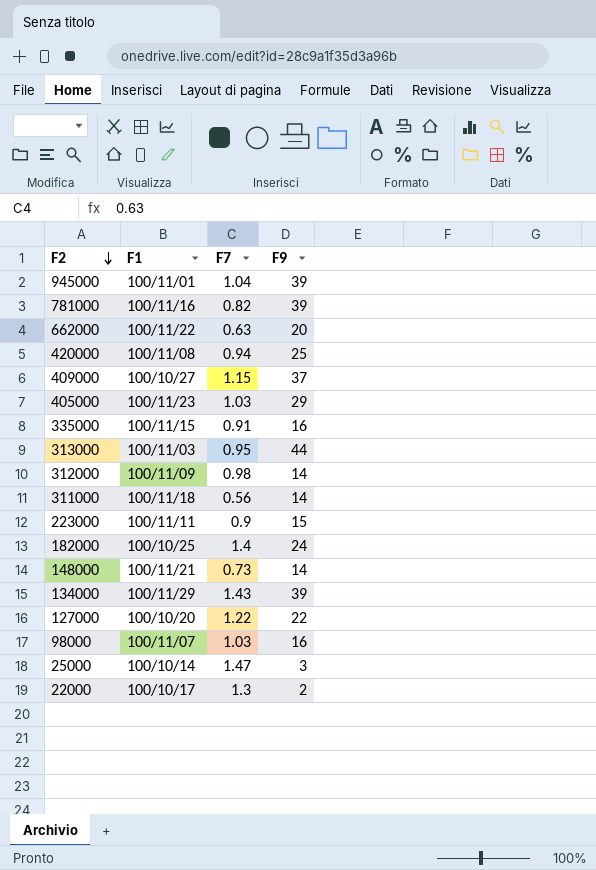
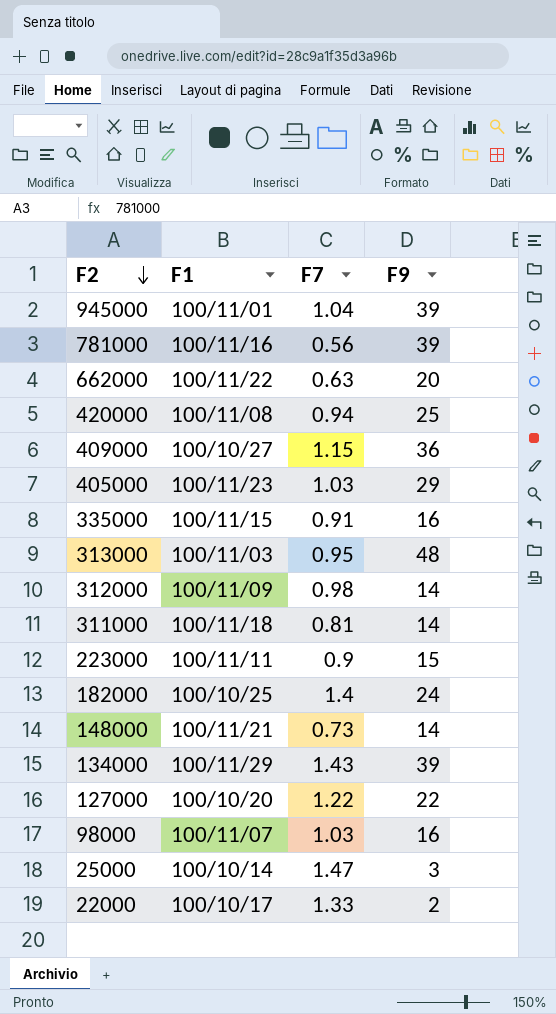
781000 | F7: 0.82 -> 0.56
409000 | F9: 37 -> 36
313000 | F9: 44 -> 48
311000 | F7: 0.56 -> 0.81
22000 | F7: 1.3 -> 1.33

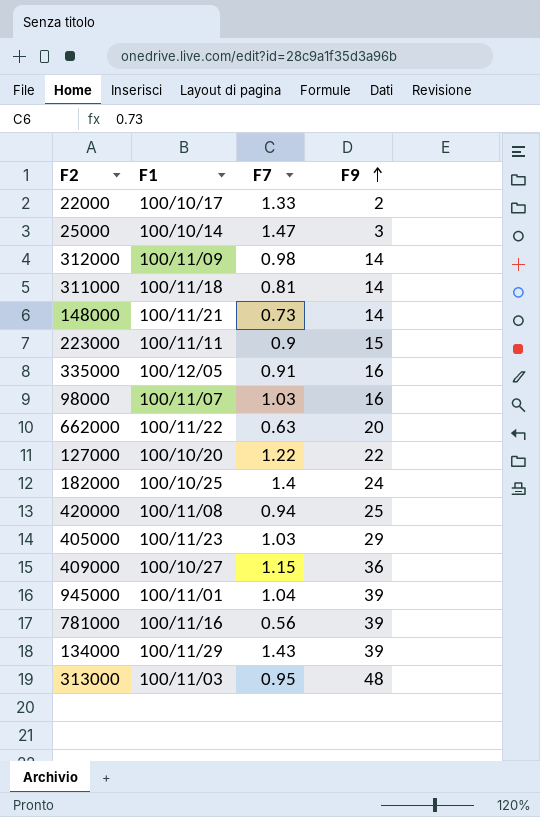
row order: F2 descending -> F9 ascending
335000 | F1: 100/11/15 -> 100/12/05

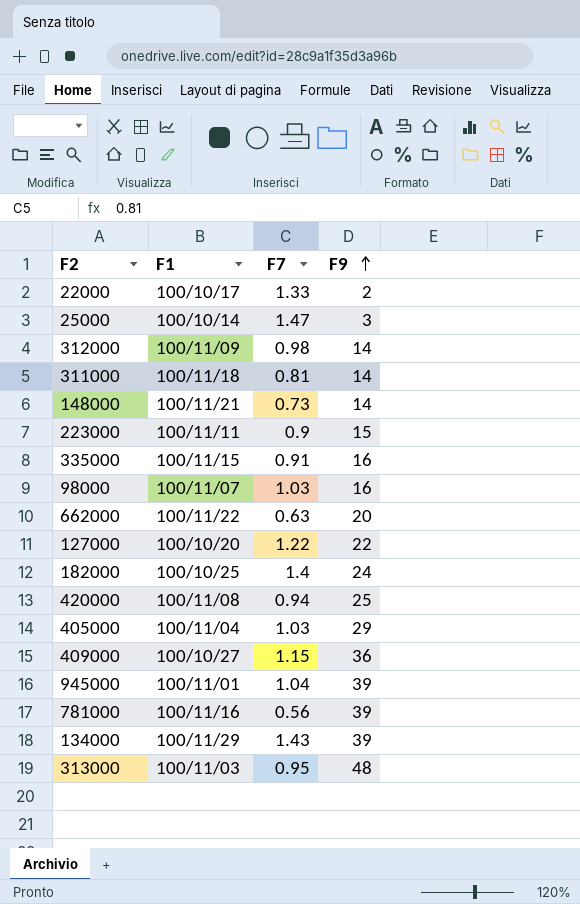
335000 | F1: 100/12/05 -> 100/11/15
405000 | F1: 100/11/23 -> 100/11/04

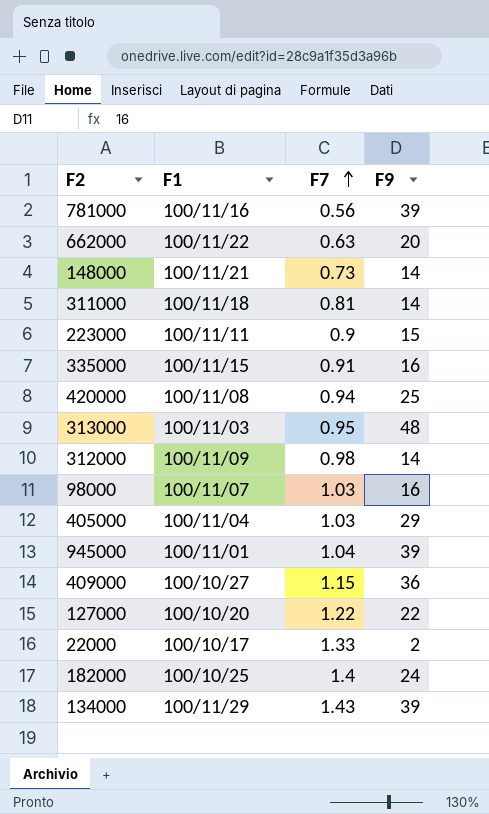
row order: F9 ascending -> F7 ascending
row 25000: 100/10/14 | 1.47 | 3 -> none

